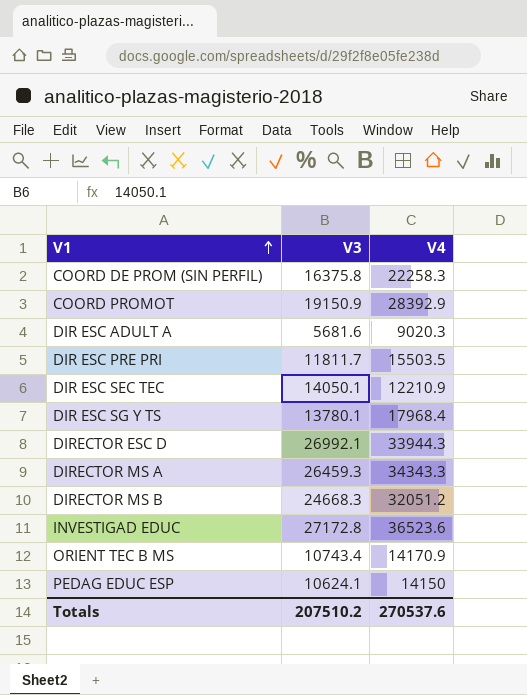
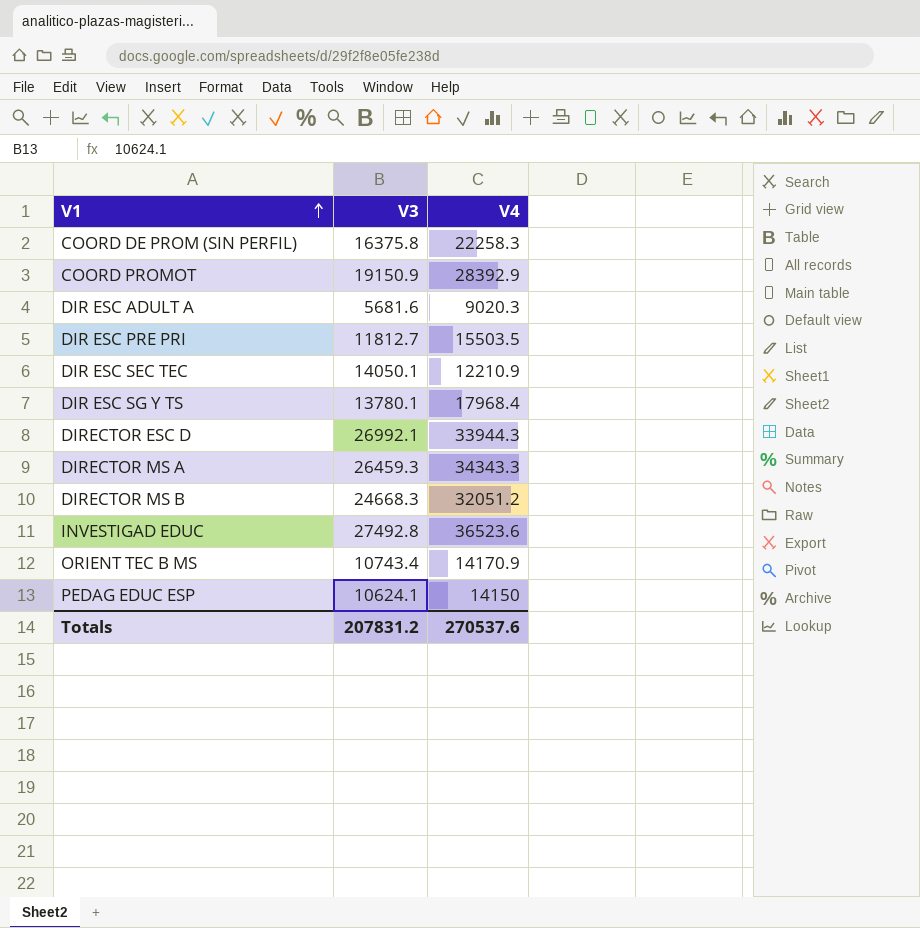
DIR ESC PRE PRI | V3: 11811.7 -> 11812.7
INVESTIGAD EDUC | V3: 27172.8 -> 27492.8
Totals | V3: 207510.2 -> 207831.2

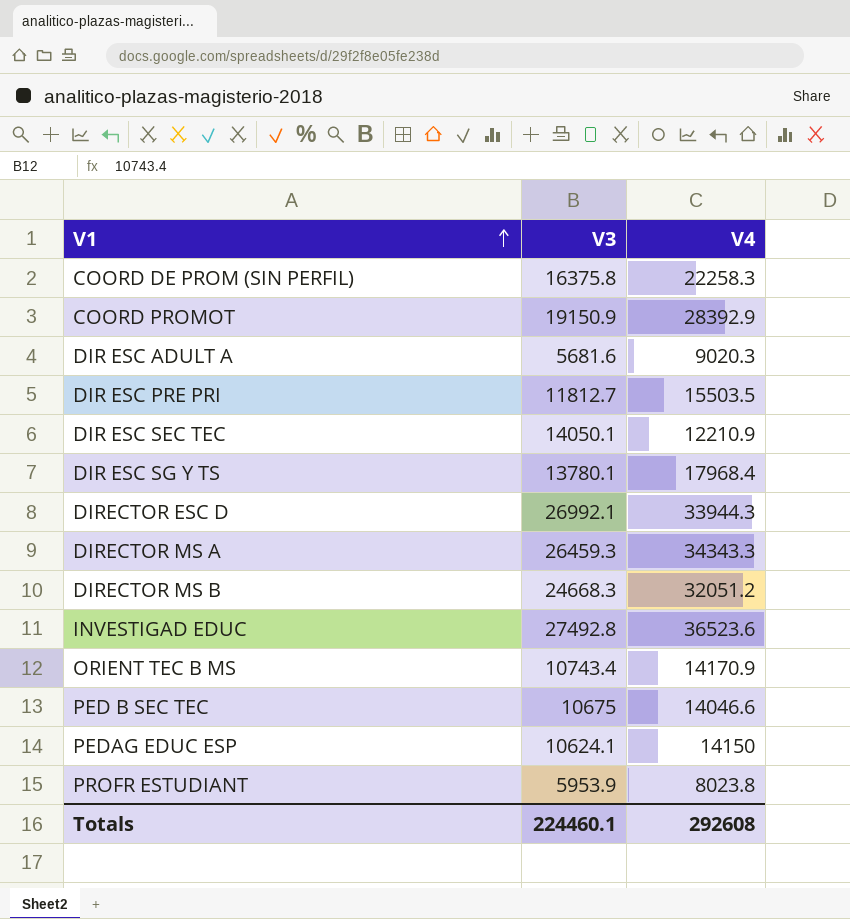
row PED B SEC TEC: none -> 10675 | 14046.6
row PROFR ESTUDIANT: none -> 5953.9 | 8023.8
Totals | V3: 207831.2 -> 224460.1
Totals | V4: 270537.6 -> 292608

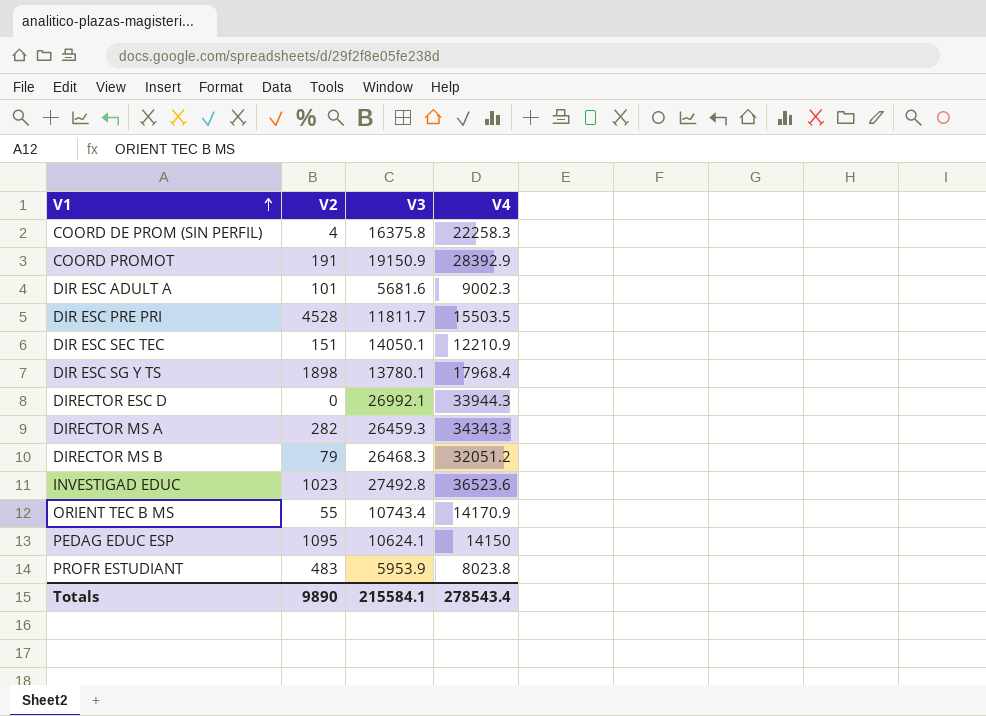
column V2 | position: none -> 2
row PED B SEC TEC: 10675 | 14046.6 -> none
DIR ESC ADULT A | V4: 9020.3 -> 9002.3
DIR ESC PRE PRI | V3: 11812.7 -> 11811.7
DIRECTOR MS B | V3: 24668.3 -> 26468.3
Totals | V3: 224460.1 -> 215584.1
Totals | V4: 292608 -> 278543.4

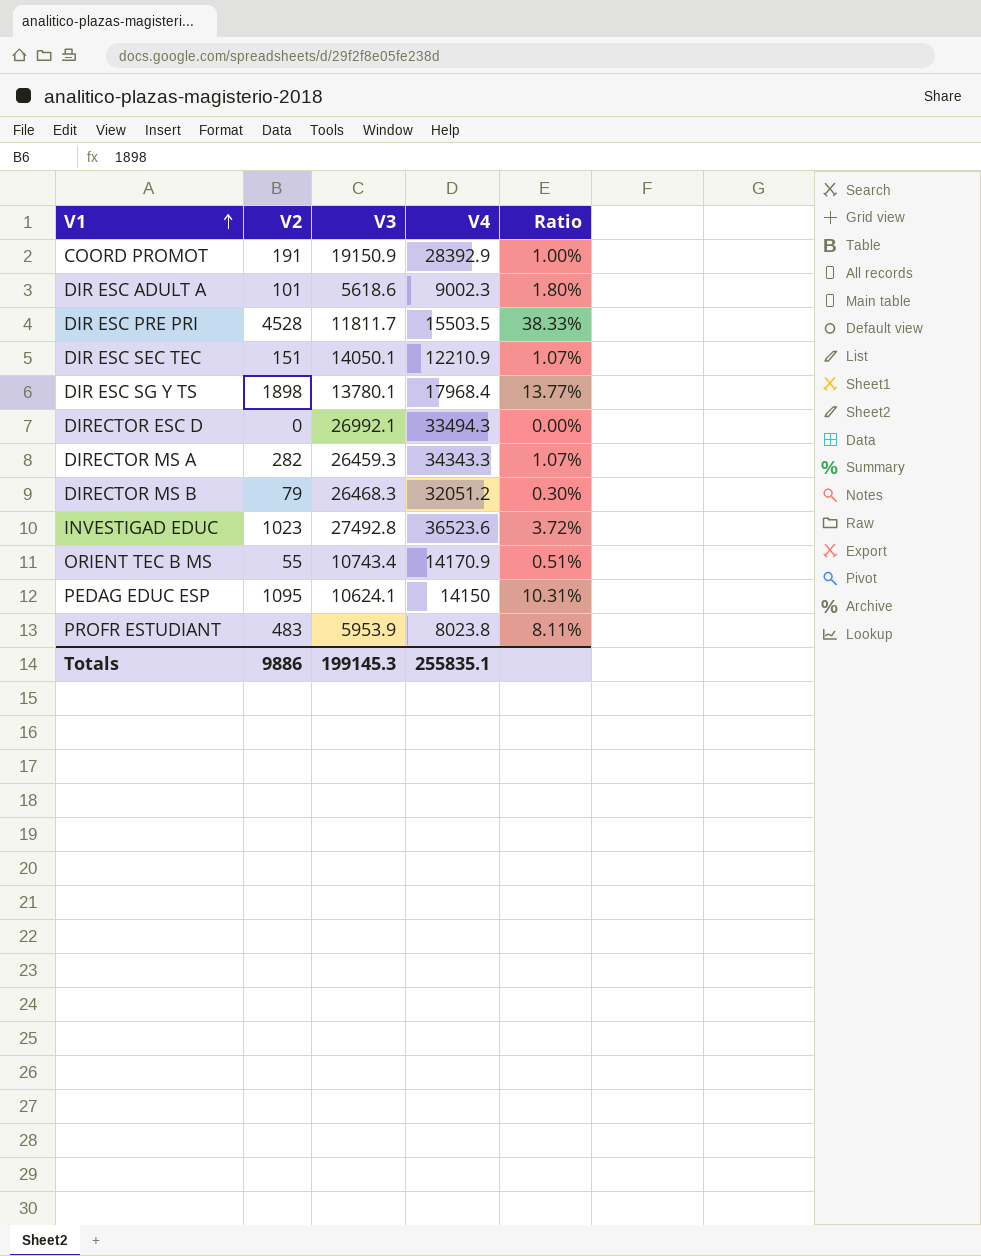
column Ratio | formula: none -> [V2] / [V3]
row COORD DE PROM (SIN PERFIL): 4 | 16375.8 | 22258.3 -> none
DIR ESC ADULT A | V3: 5681.6 -> 5618.6
DIRECTOR ESC D | V4: 33944.3 -> 33494.3
Totals | V2: 9890 -> 9886
Totals | V3: 215584.1 -> 199145.3
Totals | V4: 278543.4 -> 255835.1

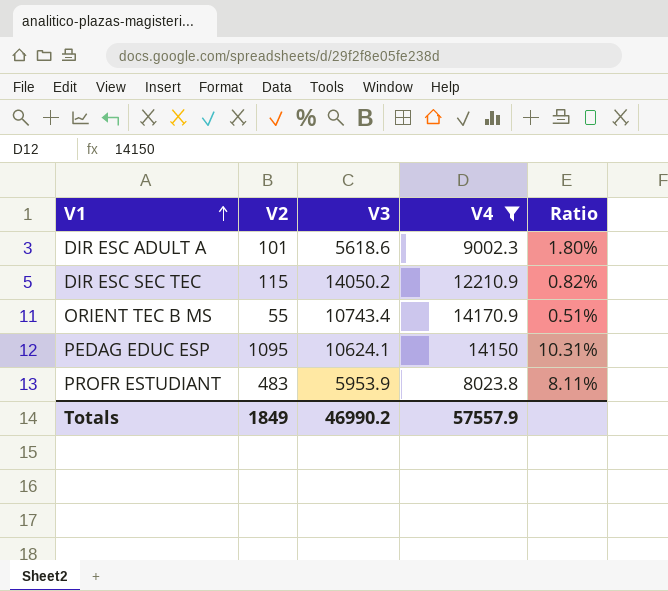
filter: none -> V4 <= 14170.9
DIR ESC SEC TEC | V2: 151 -> 115
DIR ESC SEC TEC | V3: 14050.1 -> 14050.2
DIR ESC SEC TEC | Ratio: 1.07% -> 0.82%
Totals | V2: 9886 -> 1849
Totals | V3: 199145.3 -> 46990.2
Totals | V4: 255835.1 -> 57557.9

